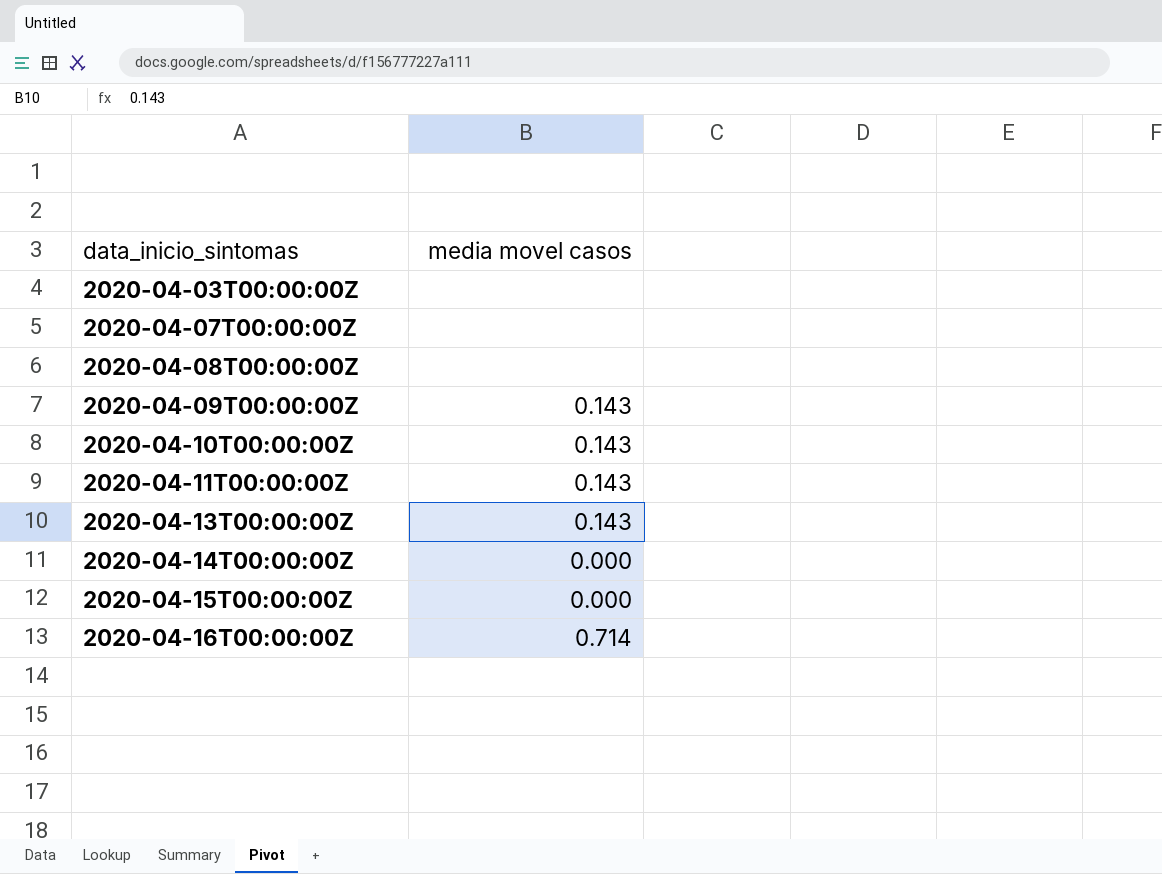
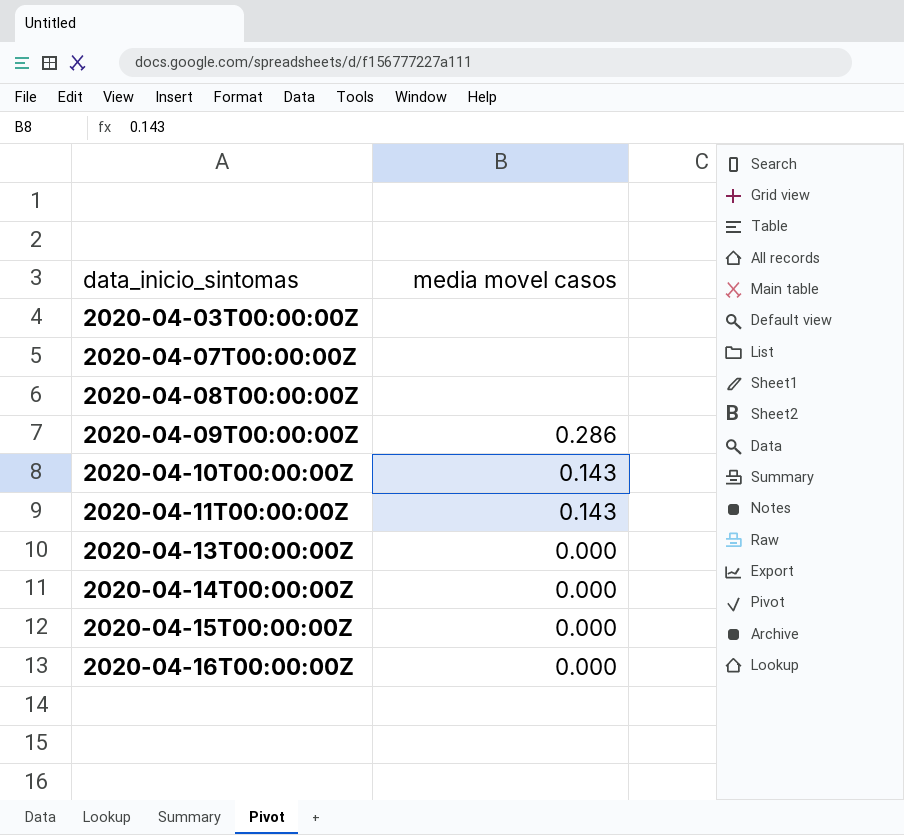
2020-04-09T00:00:00Z | media movel casos: 0.143 -> 0.286
2020-04-13T00:00:00Z | media movel casos: 0.143 -> 0.000
2020-04-16T00:00:00Z | media movel casos: 0.714 -> 0.000

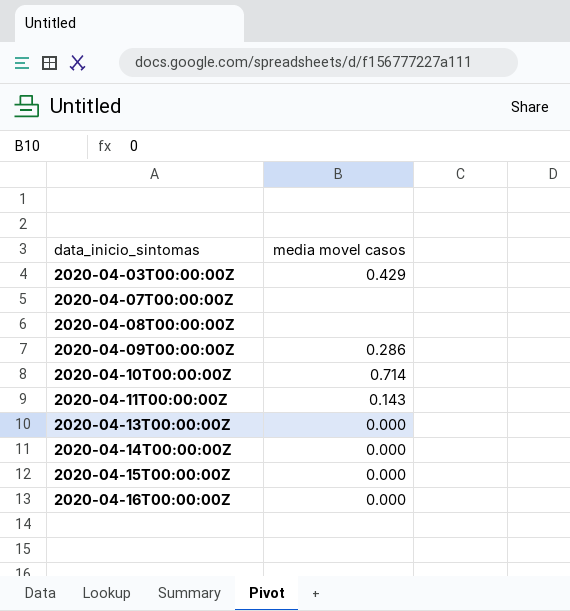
2020-04-03T00:00:00Z | media movel casos: none -> 0.429
2020-04-10T00:00:00Z | media movel casos: 0.143 -> 0.714

